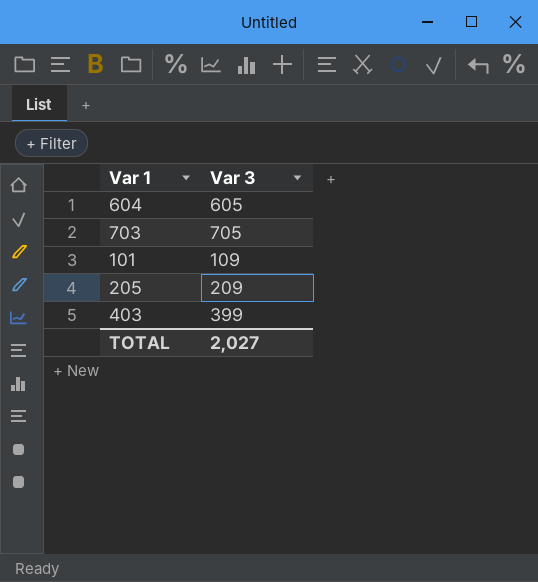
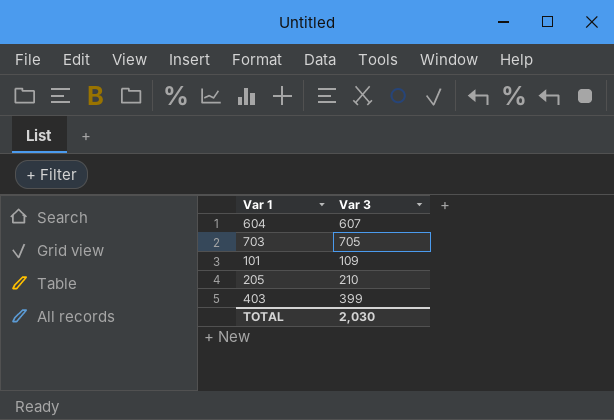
604 | Var 3: 605 -> 607
205 | Var 3: 209 -> 210
TOTAL | Var 3: 2,027 -> 2,030

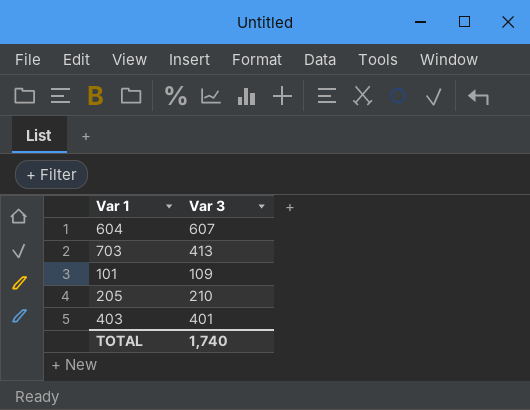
703 | Var 3: 705 -> 413
403 | Var 3: 399 -> 401
TOTAL | Var 3: 2,030 -> 1,740

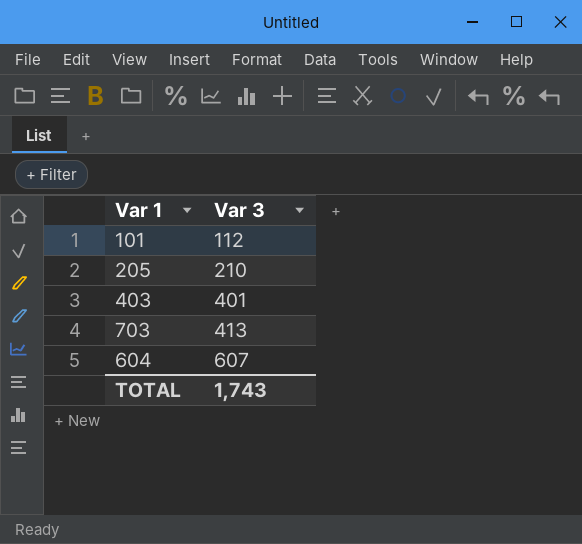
row order: none -> Var 3 ascending
101 | Var 3: 109 -> 112
TOTAL | Var 3: 1,740 -> 1,743

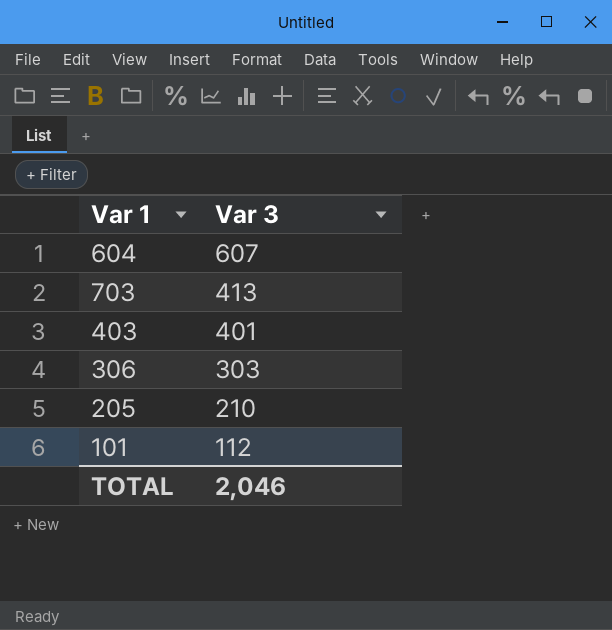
row order: Var 3 ascending -> Var 3 descending
row 306: none -> 303
TOTAL | Var 3: 1,743 -> 2,046

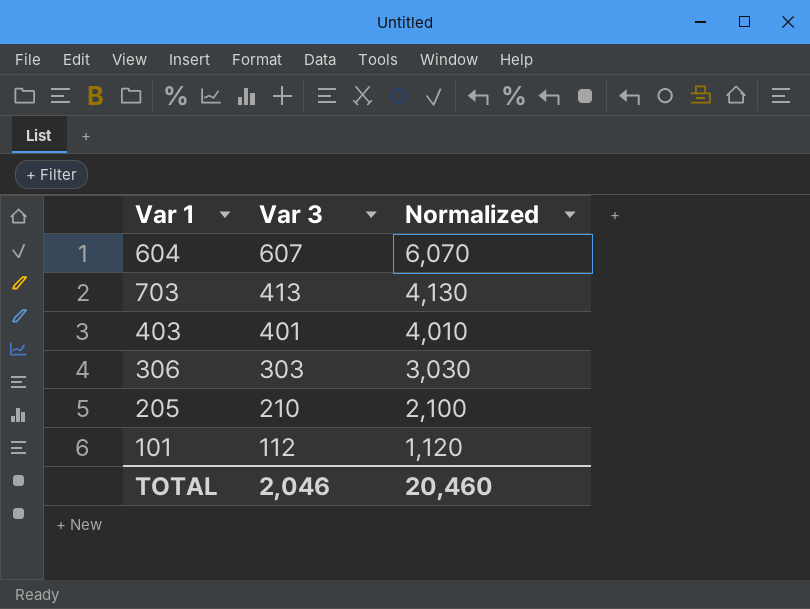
column Normalized | formula: none -> [Var 3] * 10

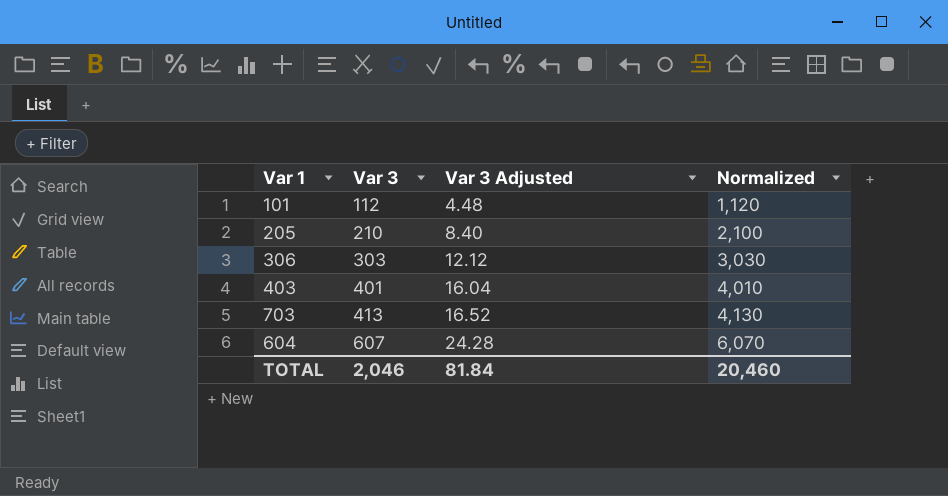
row order: Var 3 descending -> Var 3 ascending
column Var 3 Adjusted | formula: none -> [Var 3] * 0.04

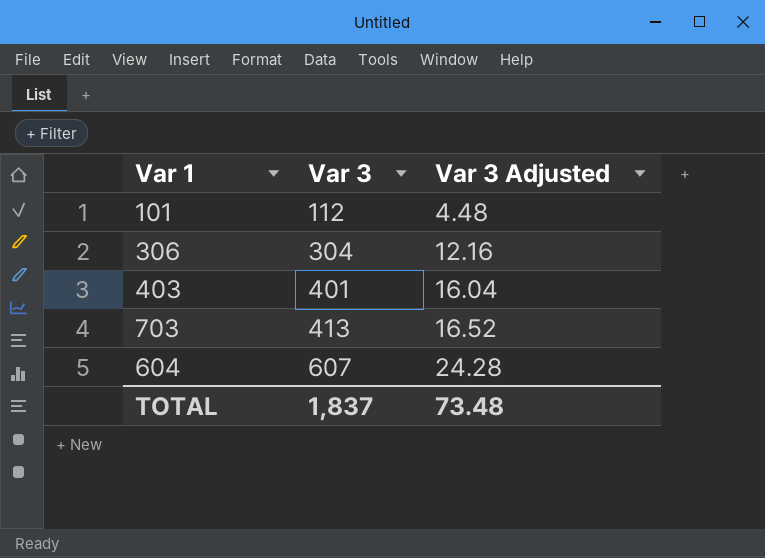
column Normalized | formula: [Var 3] * 10 -> none
row 205: 210 | 8.40 | 2,100 -> none
306 | Var 3: 303 -> 304
306 | Var 3 Adjusted: 12.12 -> 12.16
TOTAL | Var 3: 2,046 -> 1,837
TOTAL | Var 3 Adjusted: 81.84 -> 73.48

